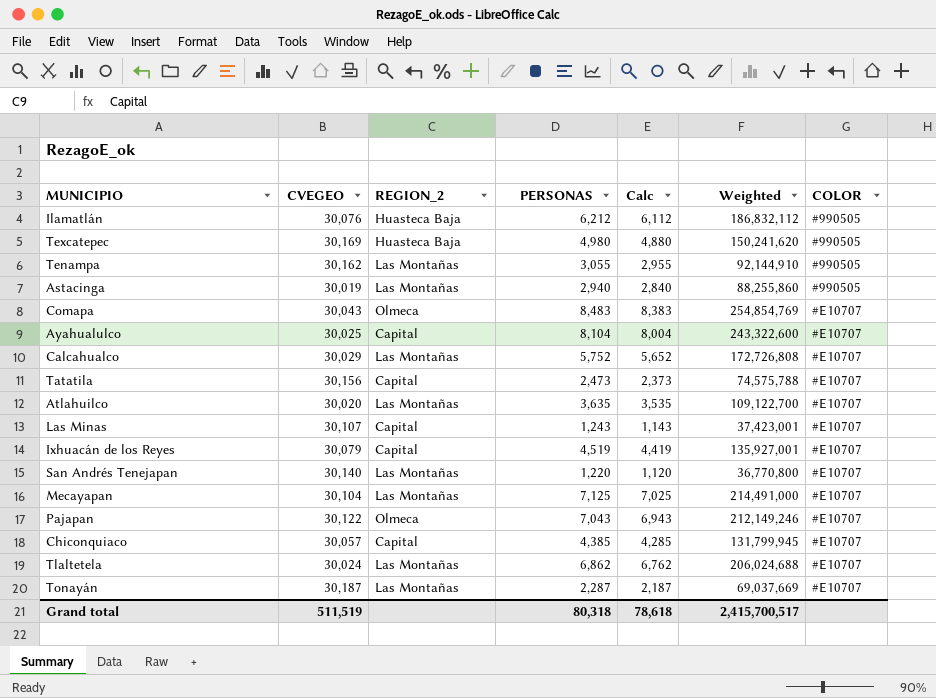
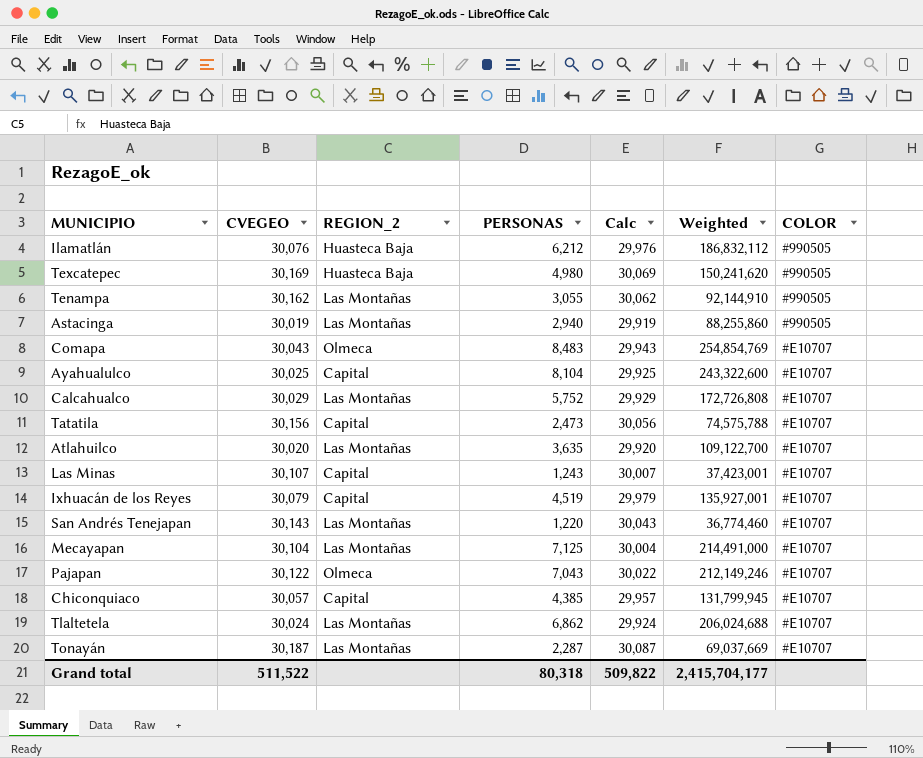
column Calc | formula: [PERSONAS] - 100 -> [CVEGEO] - 100
San Andrés Tenejapan | CVEGEO: 30,140 -> 30,143
San Andrés Tenejapan | Weighted: 36,770,800 -> 36,774,460
Grand total | CVEGEO: 511,519 -> 511,522
Grand total | Calc: 78,618 -> 509,822
Grand total | Weighted: 2,415,700,517 -> 2,415,704,177

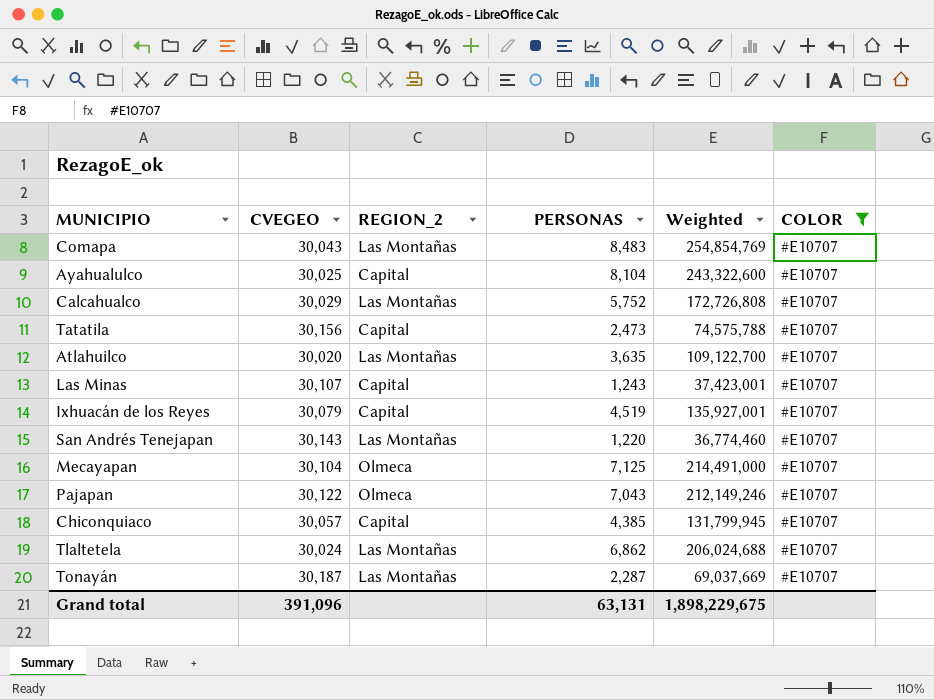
filter: none -> COLOR = #E10707
column Calc | formula: [CVEGEO] - 100 -> none
Comapa | REGION_2: Olmeca -> Las Montañas
Mecayapan | REGION_2: Las Montañas -> Olmeca
Grand total | CVEGEO: 511,522 -> 391,096
Grand total | PERSONAS: 80,318 -> 63,131
Grand total | Weighted: 2,415,704,177 -> 1,898,229,675

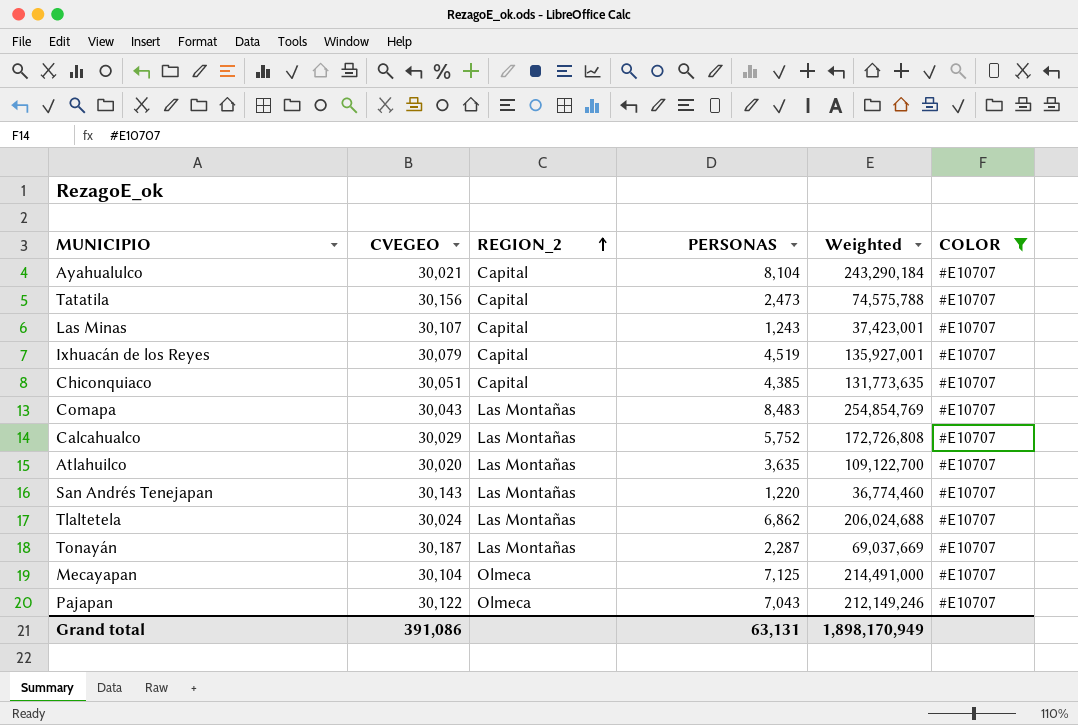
row order: none -> REGION_2 ascending
Ayahualulco | CVEGEO: 30,025 -> 30,021
Ayahualulco | Weighted: 243,322,600 -> 243,290,184
Chiconquiaco | CVEGEO: 30,057 -> 30,051
Chiconquiaco | Weighted: 131,799,945 -> 131,773,635
Grand total | CVEGEO: 391,096 -> 391,086
Grand total | Weighted: 1,898,229,675 -> 1,898,170,949

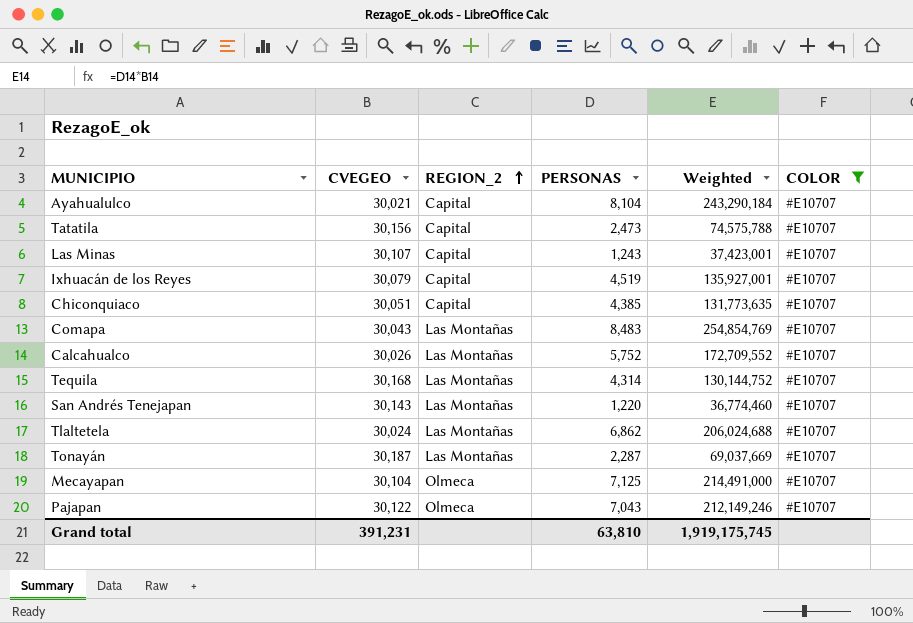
row Atlahuilco: 30,020 | Las Montañas | 3,635 | 109,122,700 | #E10707 -> none
Calcahualco | CVEGEO: 30,029 -> 30,026
Calcahualco | Weighted: 172,726,808 -> 172,709,552
row Tequila: none -> 30,168 | Las Montañas | 4,314 | 130,144,752 | #E10707
Grand total | CVEGEO: 391,086 -> 391,231
Grand total | PERSONAS: 63,131 -> 63,810
Grand total | Weighted: 1,898,170,949 -> 1,919,175,745

